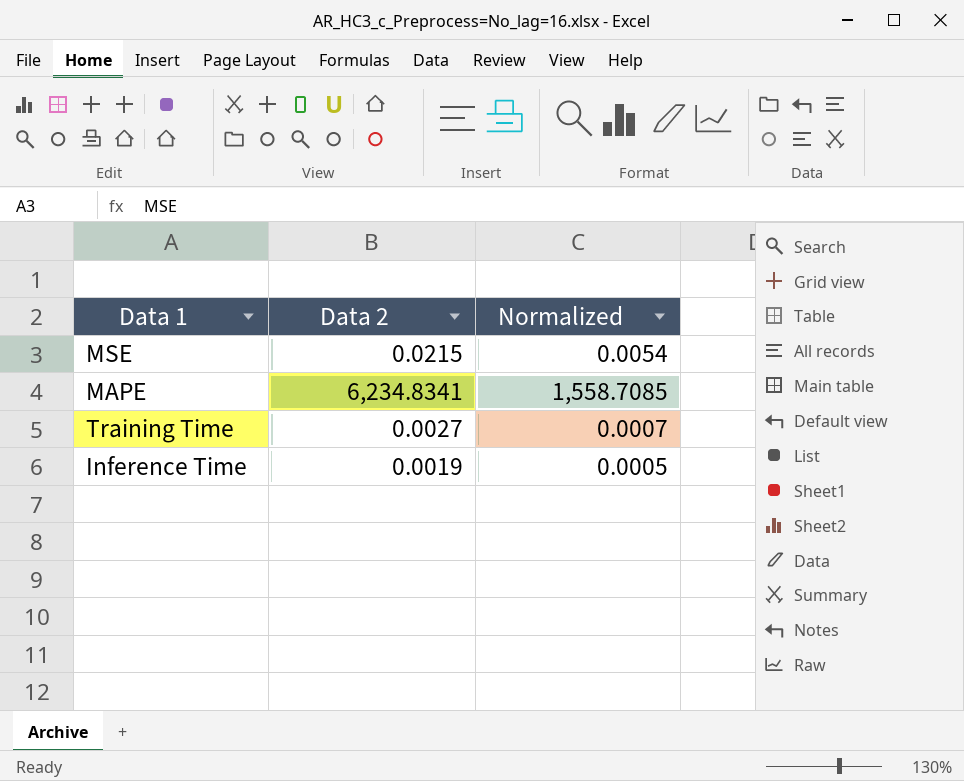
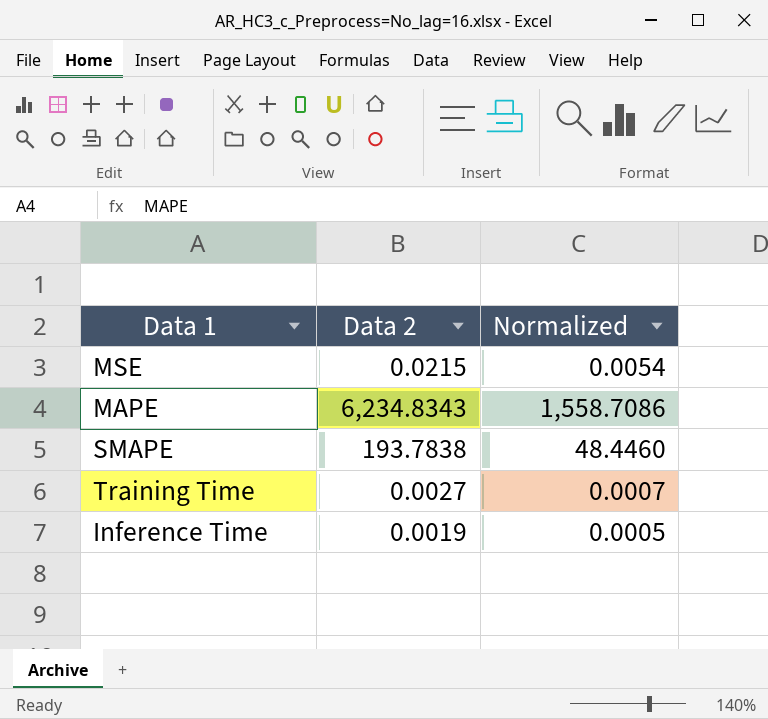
MAPE | Data 2: 6,234.8341 -> 6,234.8343
MAPE | Normalized: 1,558.7085 -> 1,558.7086
row SMAPE: none -> 193.7838 | 48.4460

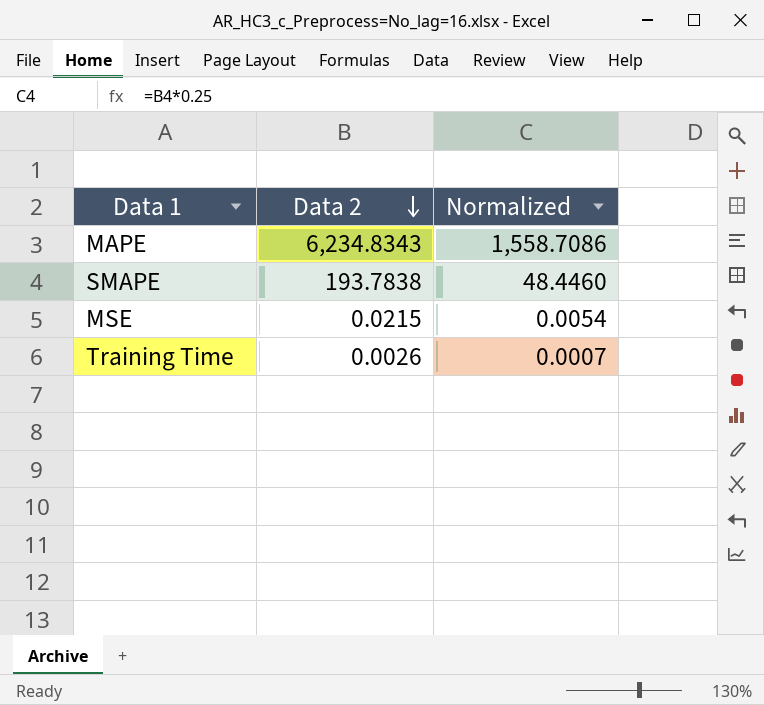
row order: none -> Data 2 descending
row Inference Time: 0.0019 | 0.0005 -> none
Training Time | Data 2: 0.0027 -> 0.0026

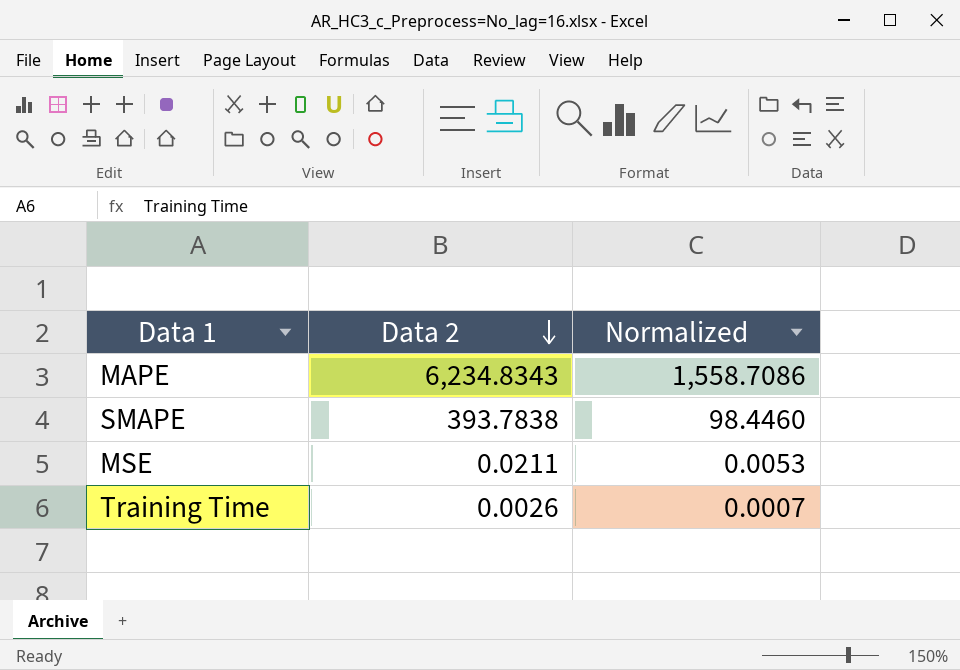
SMAPE | Data 2: 193.7838 -> 393.7838
SMAPE | Normalized: 48.4460 -> 98.4460
MSE | Data 2: 0.0215 -> 0.0211
MSE | Normalized: 0.0054 -> 0.0053

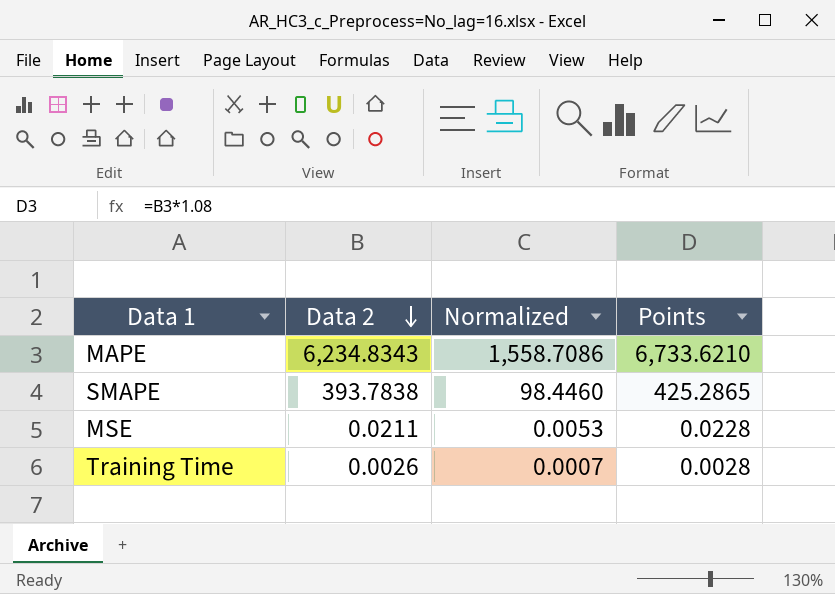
column Points | formula: none -> [Data 2] * 1.08

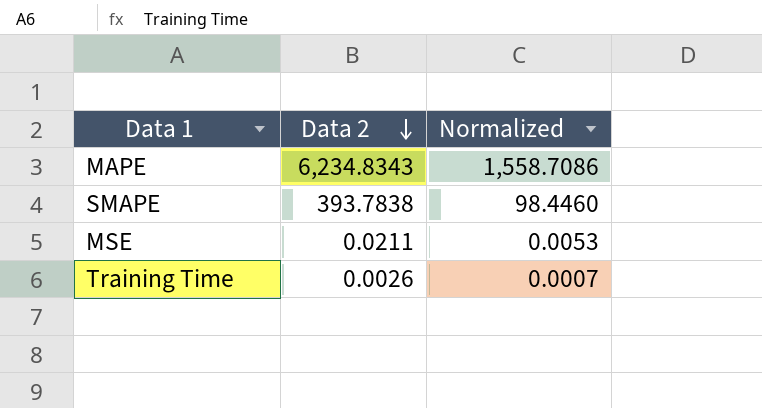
column Points | formula: [Data 2] * 1.08 -> none

